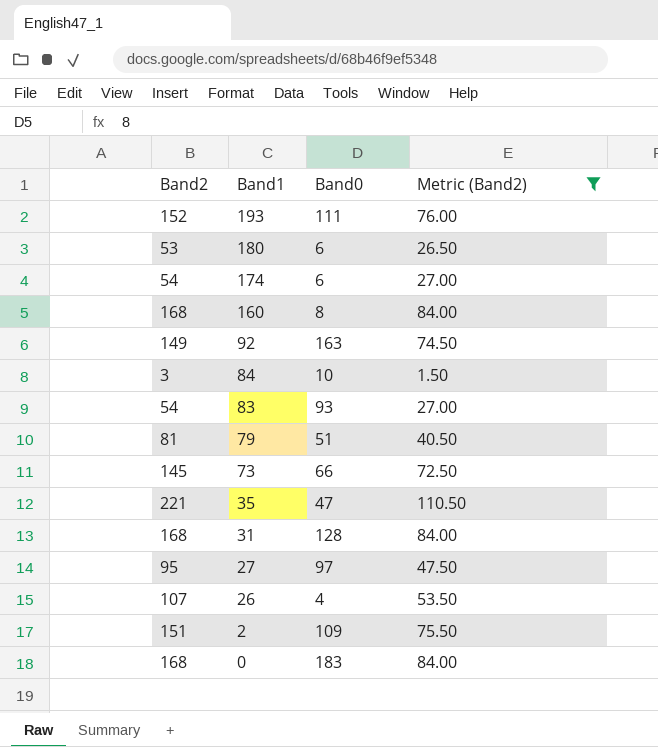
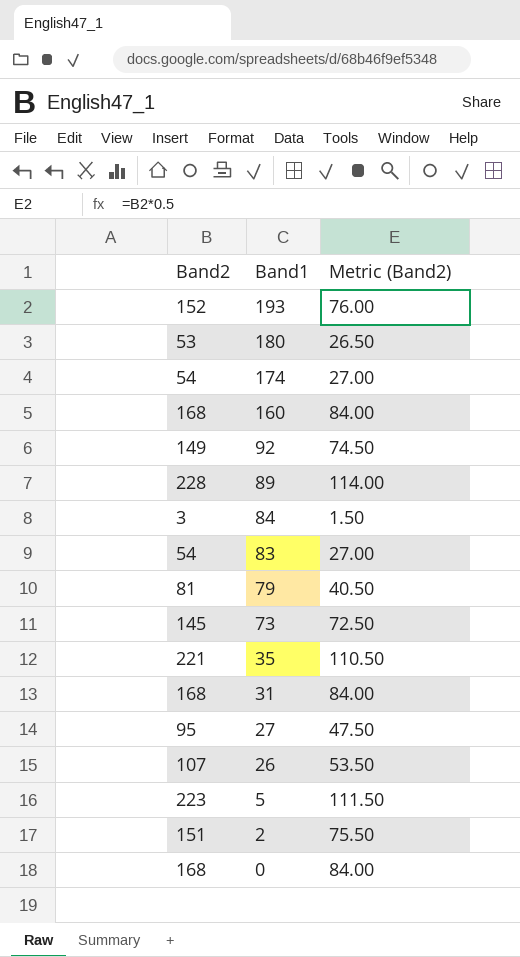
filter: Metric (Band2) <= 110.50 -> none
column Band0 | position: 3 -> none

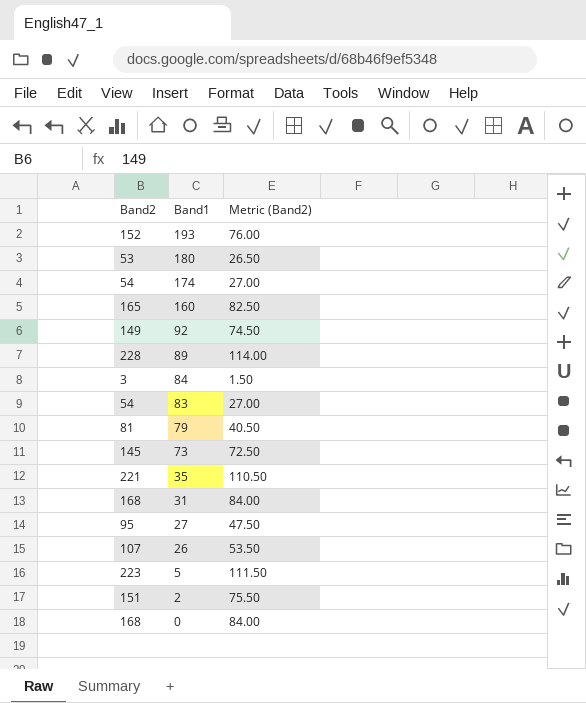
160 | Band2: 168 -> 165
160 | Metric (Band2): 84.00 -> 82.50

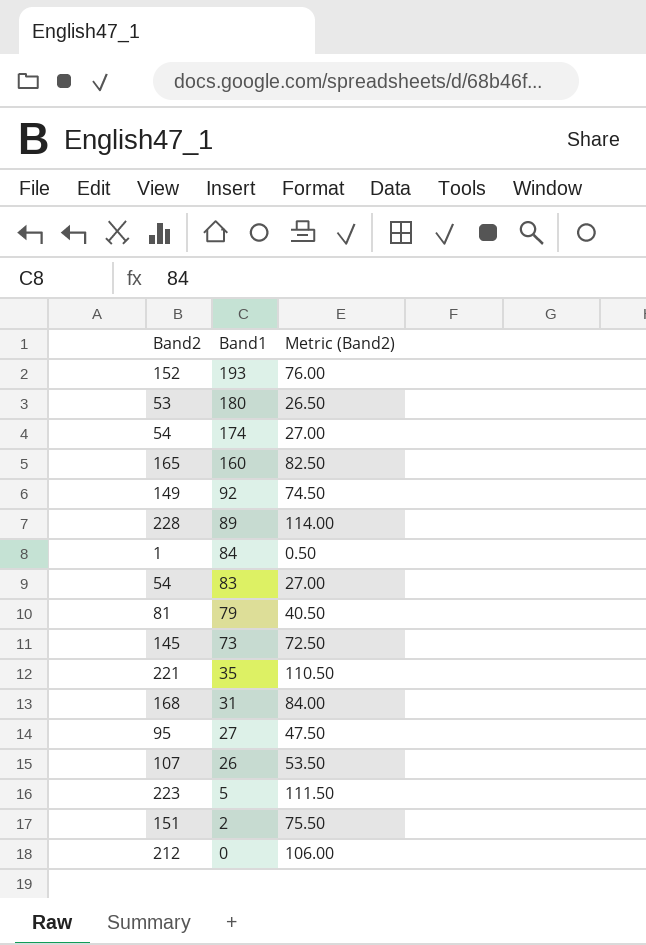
84 | Band2: 3 -> 1
84 | Metric (Band2): 1.50 -> 0.50
0 | Band2: 168 -> 212
0 | Metric (Band2): 84.00 -> 106.00

